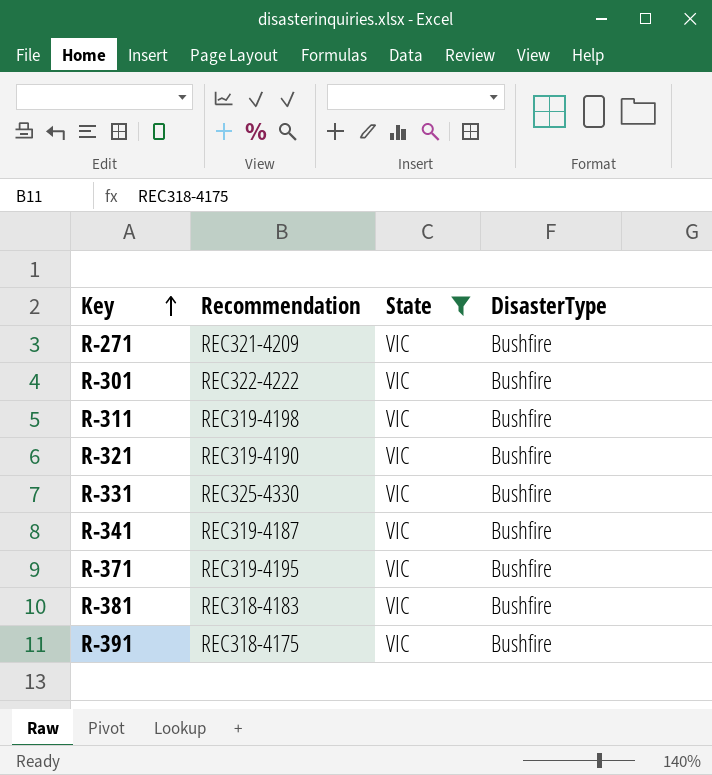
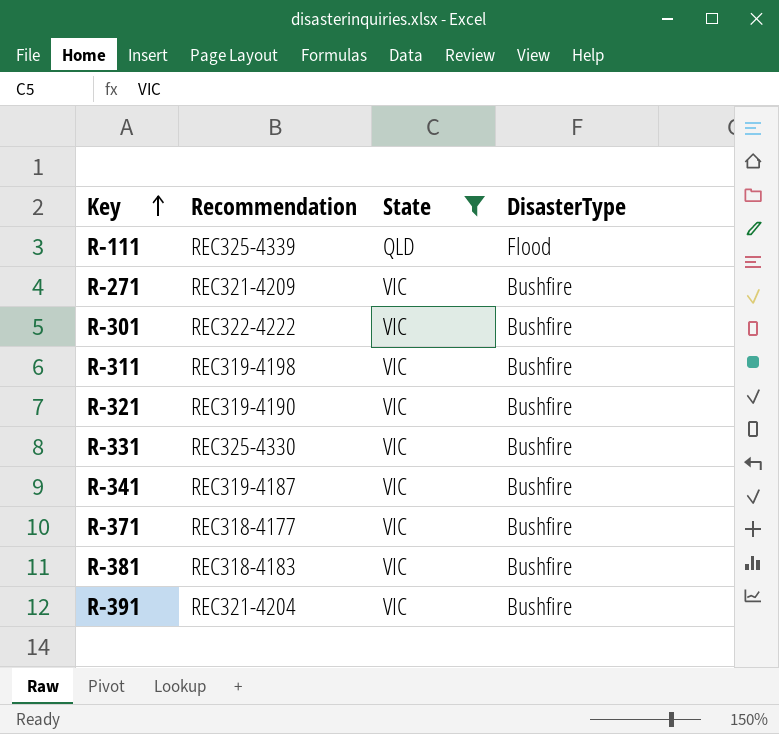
row R-111: none -> REC325-4339 | QLD | Flood
R-371 | Recommendation: REC319-4195 -> REC318-4177
R-391 | Recommendation: REC318-4175 -> REC321-4204

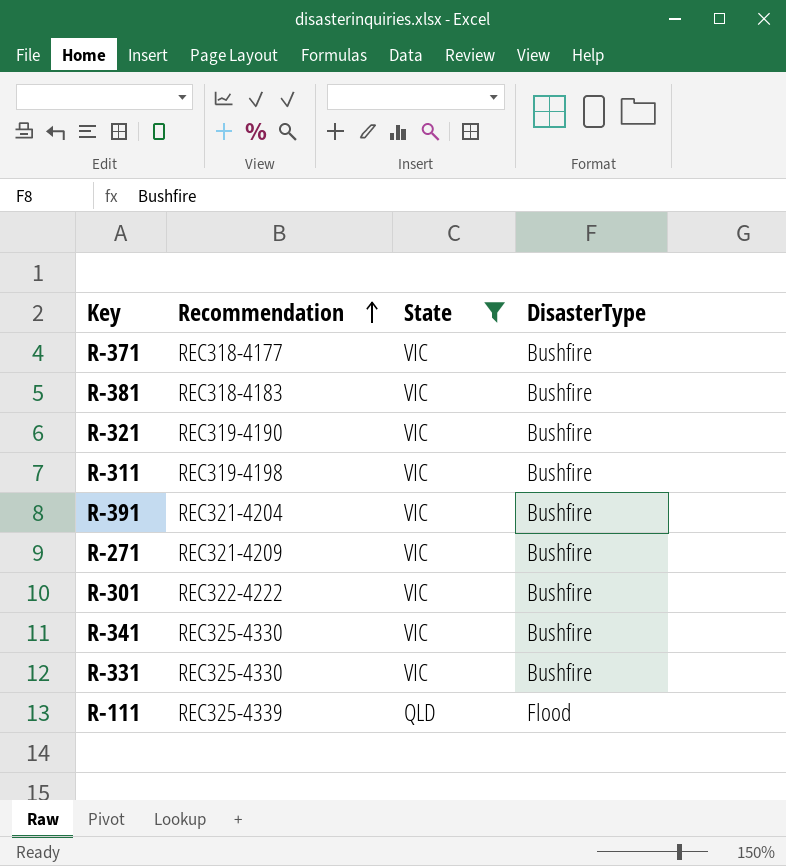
row order: Key ascending -> Recommendation ascending
R-341 | Recommendation: REC319-4187 -> REC325-4330

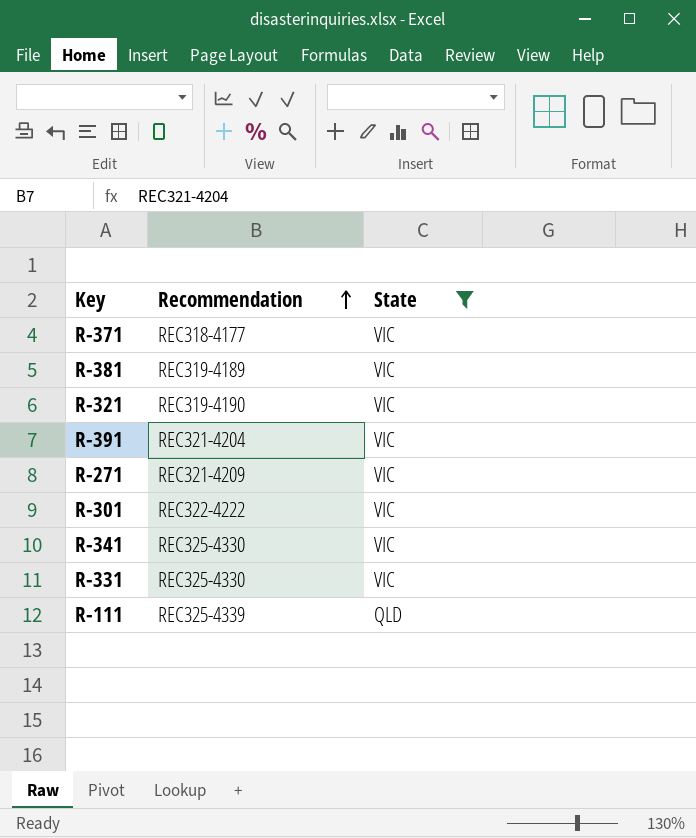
column DisasterType | position: 4 -> none
row R-311: REC319-4198 | VIC | Bushfire -> none
R-381 | Recommendation: REC318-4183 -> REC319-4189

